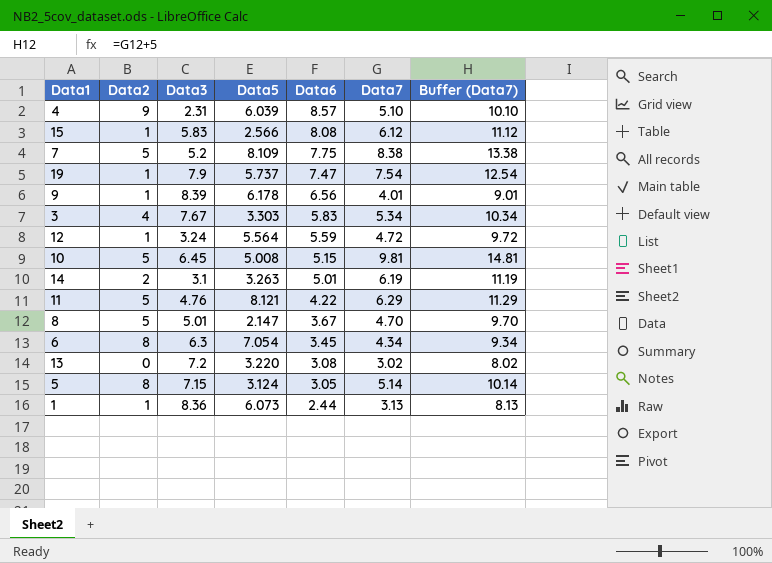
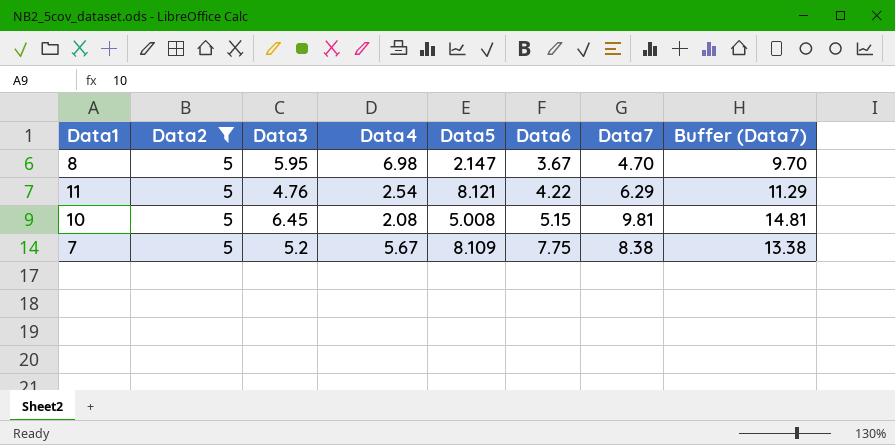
filter: none -> Data2 = 5
row order: Data6 descending -> Data6 ascending
column Data4 | position: none -> 4
8 | Data3: 5.01 -> 5.95

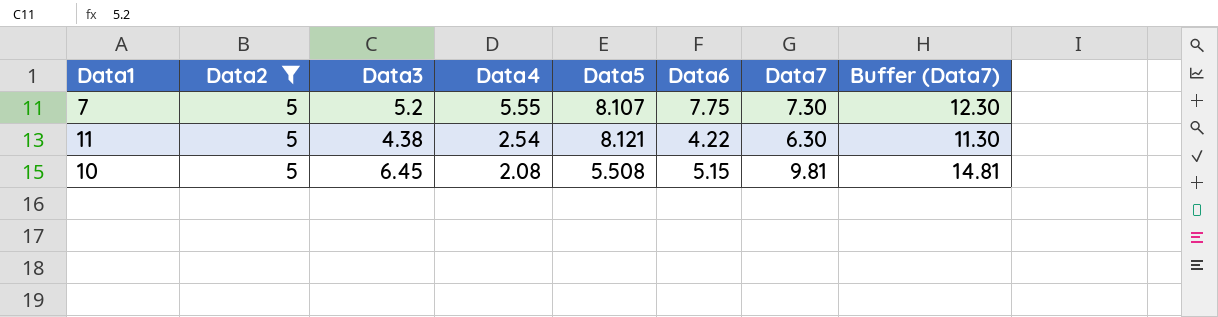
row order: Data6 ascending -> Data4 descending
row 8: 5 | 5.95 | 6.98 | 2.147 | 3.67 | 4.70 | 9.70 -> none
7 | Data4: 5.67 -> 5.55
7 | Data5: 8.109 -> 8.107
7 | Data7: 8.38 -> 7.30
7 | Buffer (Data7): 13.38 -> 12.30
11 | Data3: 4.76 -> 4.38
11 | Data7: 6.29 -> 6.30
11 | Buffer (Data7): 11.29 -> 11.30
10 | Data5: 5.008 -> 5.508

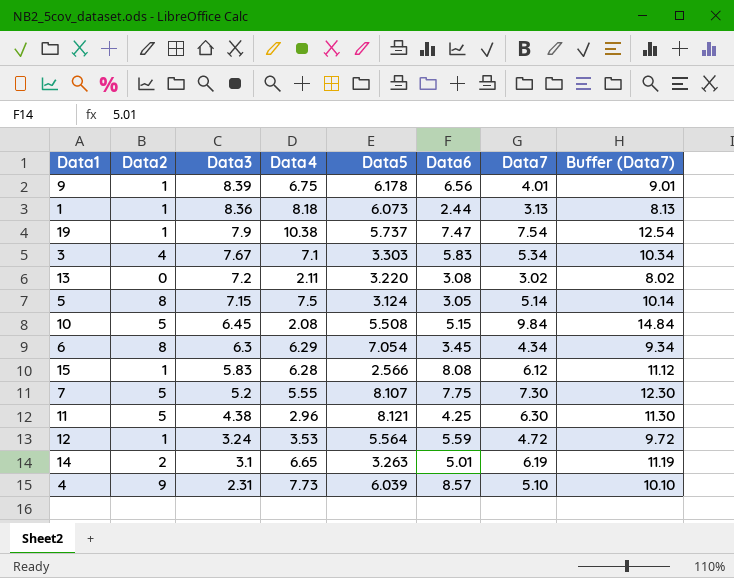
filter: Data2 = 5 -> none
row order: Data4 descending -> Data3 descending
10 | Data7: 9.81 -> 9.84
10 | Buffer (Data7): 14.81 -> 14.84
11 | Data4: 2.54 -> 2.96
11 | Data6: 4.22 -> 4.25

